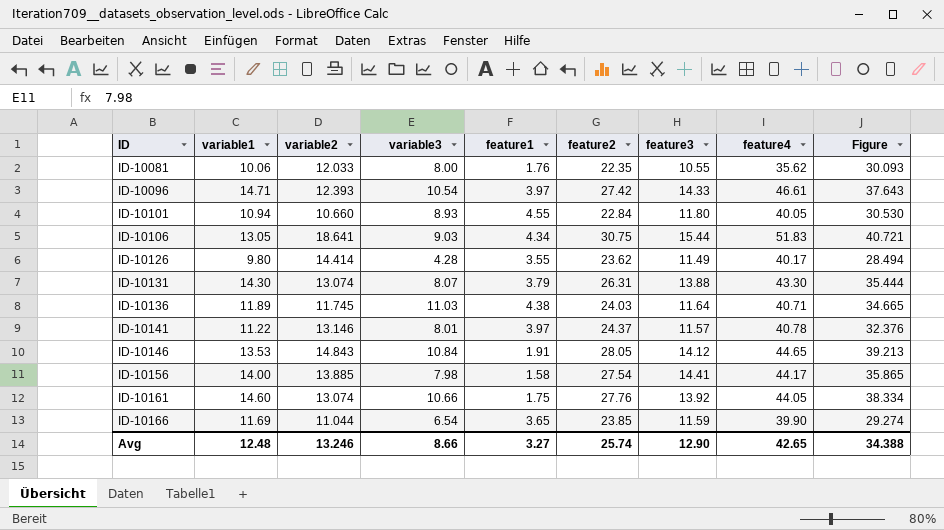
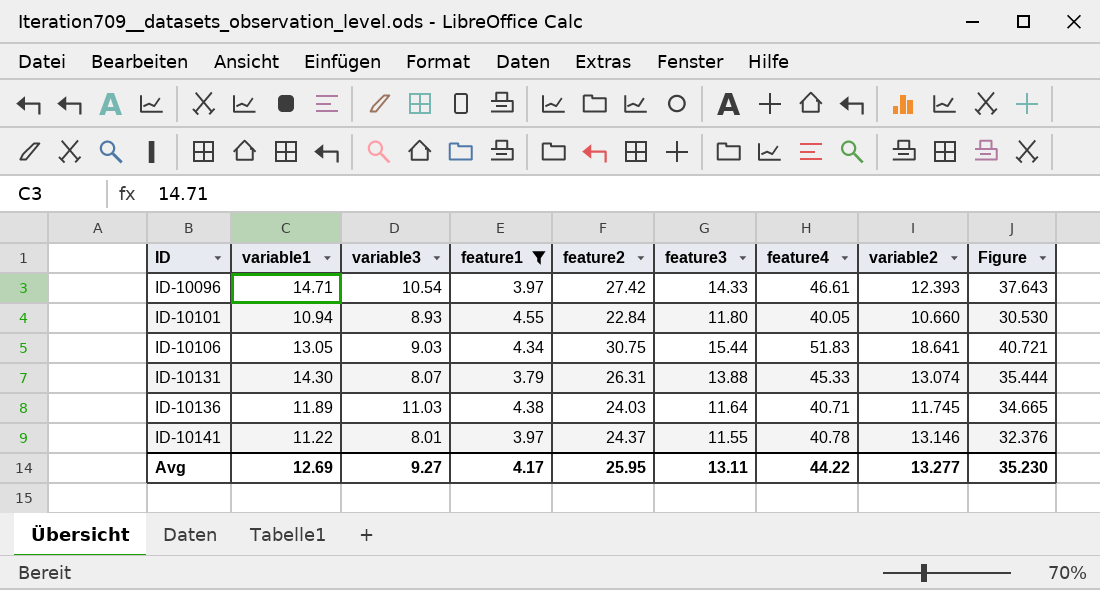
filter: none -> feature1 >= 3.79
column variable2 | position: 3 -> 8
ID-10131 | feature4: 43.30 -> 45.33
ID-10141 | feature3: 11.57 -> 11.55
Avg | variable1: 12.48 -> 12.69
Avg | variable3: 8.66 -> 9.27
Avg | feature1: 3.27 -> 4.17
Avg | feature2: 25.74 -> 25.95
Avg | feature3: 12.90 -> 13.11
Avg | feature4: 42.65 -> 44.22
Avg | variable2: 13.246 -> 13.277
Avg | Figure: 34.388 -> 35.230

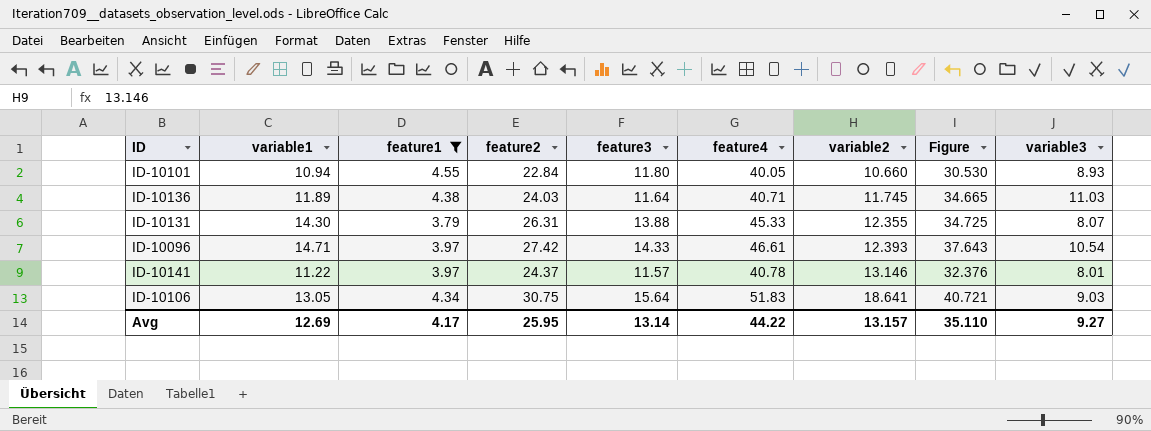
row order: ID ascending -> variable2 ascending
column variable3 | position: 3 -> 9
ID-10131 | variable2: 13.074 -> 12.355
ID-10131 | Figure: 35.444 -> 34.725
ID-10141 | feature3: 11.55 -> 11.57
ID-10106 | feature3: 15.44 -> 15.64
Avg | feature3: 13.11 -> 13.14
Avg | variable2: 13.277 -> 13.157
Avg | Figure: 35.230 -> 35.110

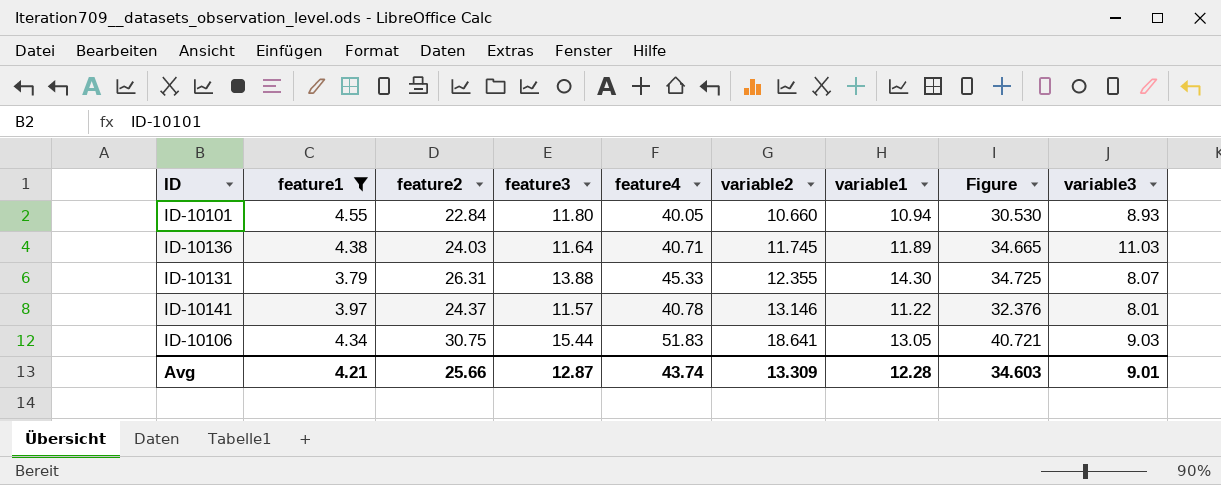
column variable1 | position: 2 -> 7
row ID-10096: 14.71 | 3.97 | 27.42 | 14.33 | 46.61 | 12.393 | 37.643 | 10.54 -> none
ID-10106 | feature3: 15.64 -> 15.44
Avg | feature1: 4.17 -> 4.21
Avg | feature2: 25.95 -> 25.66
Avg | feature3: 13.14 -> 12.87
Avg | feature4: 44.22 -> 43.74
Avg | variable2: 13.157 -> 13.309
Avg | variable1: 12.69 -> 12.28
Avg | Figure: 35.110 -> 34.603
Avg | variable3: 9.27 -> 9.01

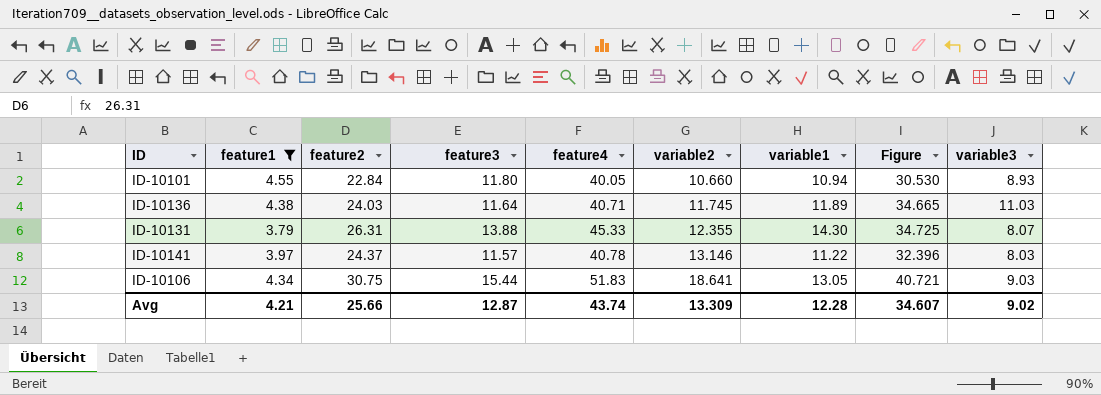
ID-10141 | Figure: 32.376 -> 32.396
ID-10141 | variable3: 8.01 -> 8.03
Avg | Figure: 34.603 -> 34.607
Avg | variable3: 9.01 -> 9.02

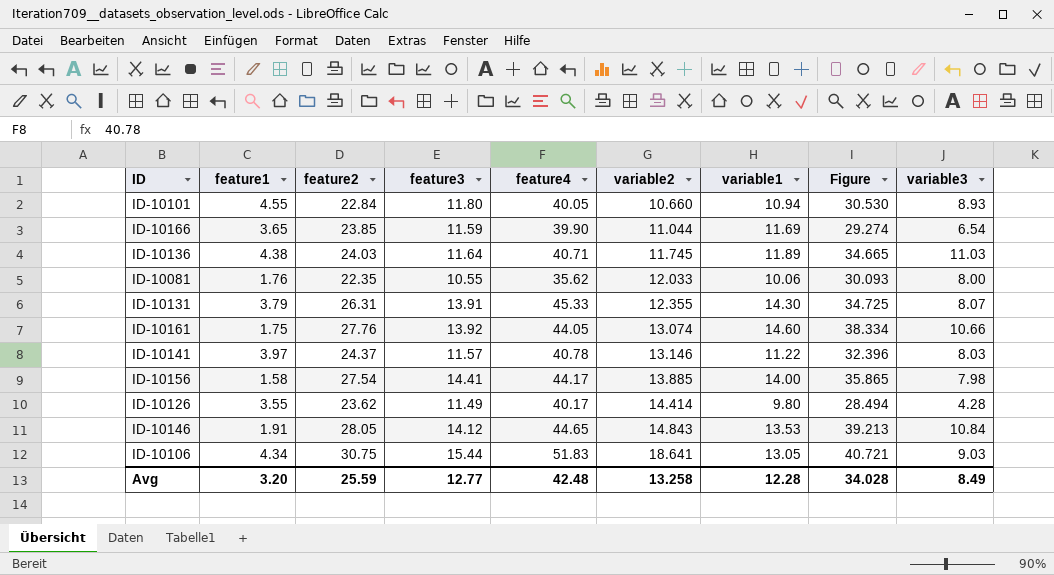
filter: feature1 >= 3.79 -> none
ID-10131 | feature3: 13.88 -> 13.91
Avg | feature1: 4.21 -> 3.20
Avg | feature2: 25.66 -> 25.59
Avg | feature3: 12.87 -> 12.77
Avg | feature4: 43.74 -> 42.48
Avg | variable2: 13.309 -> 13.258
Avg | Figure: 34.607 -> 34.028
Avg | variable3: 9.02 -> 8.49

